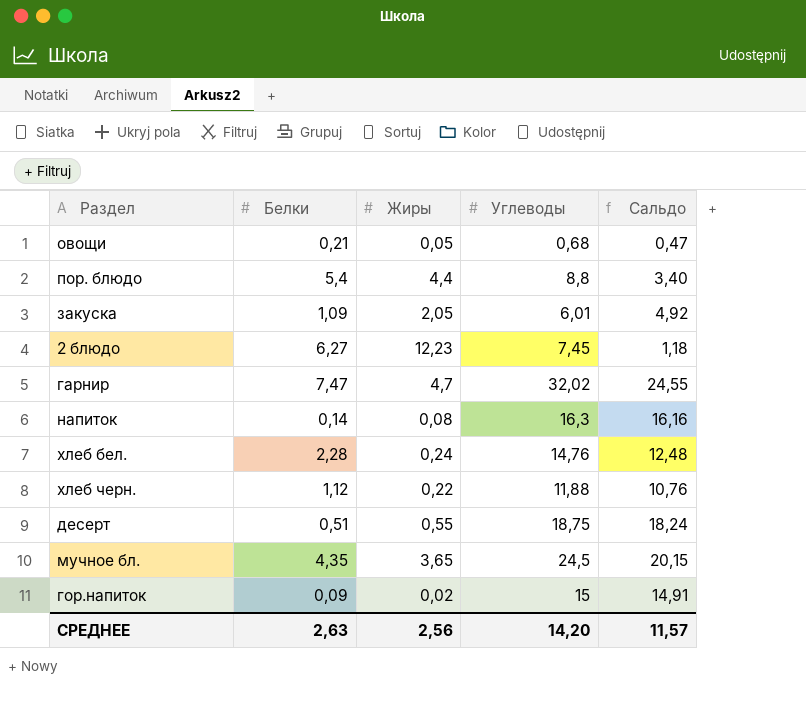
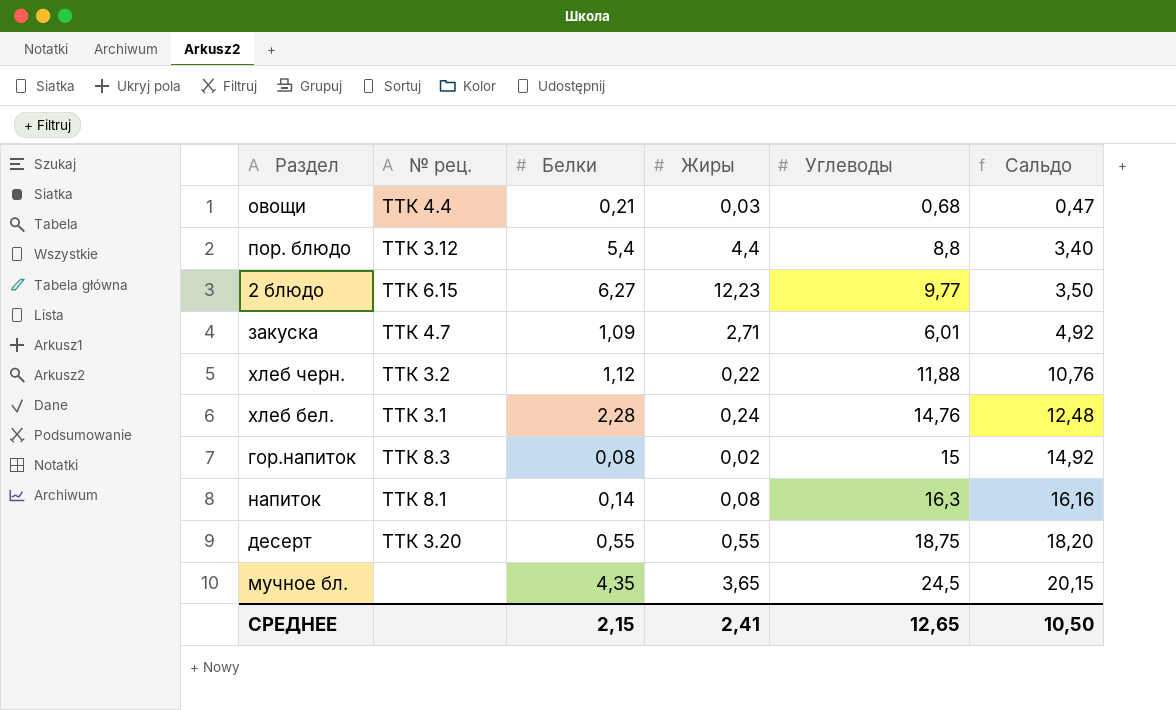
row order: none -> Сальдо ascending
column № рец. | position: none -> 2
row гарнир: 7,47 | 4,7 | 32,02 | 24,55 -> none
овощи | Жиры: 0,05 -> 0,03
2 блюдо | Углеводы: 7,45 -> 9,77
2 блюдо | Сальдо: 1,18 -> 3,50
закуска | Жиры: 2,05 -> 2,71
гор.напиток | Белки: 0,09 -> 0,08
гор.напиток | Сальдо: 14,91 -> 14,92
десерт | Белки: 0,51 -> 0,55
десерт | Сальдо: 18,24 -> 18,20
СРЕДНЕЕ | Белки: 2,63 -> 2,15
СРЕДНЕЕ | Жиры: 2,56 -> 2,41
СРЕДНЕЕ | Углеводы: 14,20 -> 12,65
СРЕДНЕЕ | Сальдо: 11,57 -> 10,50

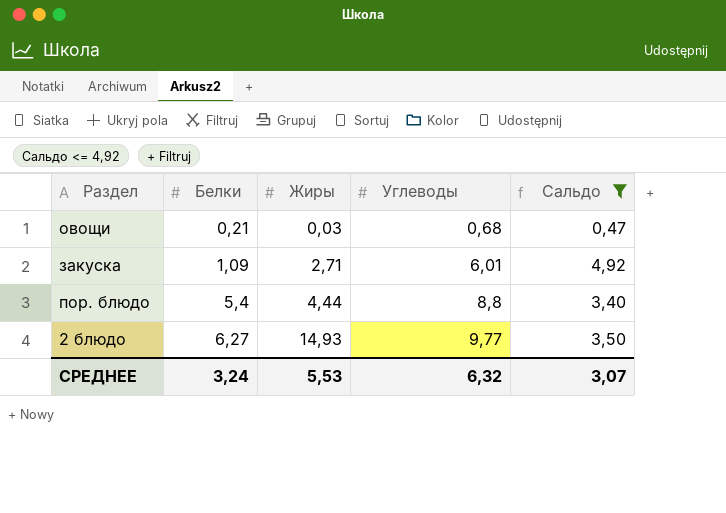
filter: none -> Сальдо <= 4,92
row order: Сальдо ascending -> Белки ascending
column № рец. | position: 2 -> none
пор. блюдо | Жиры: 4,4 -> 4,44
2 блюдо | Жиры: 12,23 -> 14,93
СРЕДНЕЕ | Белки: 2,15 -> 3,24
СРЕДНЕЕ | Жиры: 2,41 -> 5,53
СРЕДНЕЕ | Углеводы: 12,65 -> 6,32
СРЕДНЕЕ | Сальдо: 10,50 -> 3,07

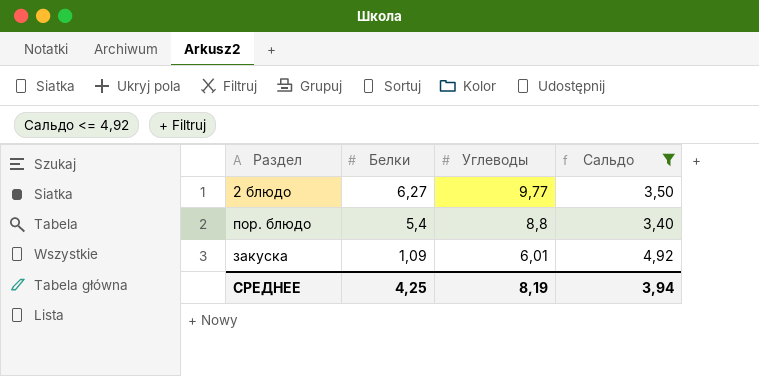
row order: Белки ascending -> Белки descending
column Жиры | position: 3 -> none
row овощи: 0,21 | 0,03 | 0,68 | 0,47 -> none
СРЕДНЕЕ | Белки: 3,24 -> 4,25
СРЕДНЕЕ | Углеводы: 6,32 -> 8,19
СРЕДНЕЕ | Сальдо: 3,07 -> 3,94

